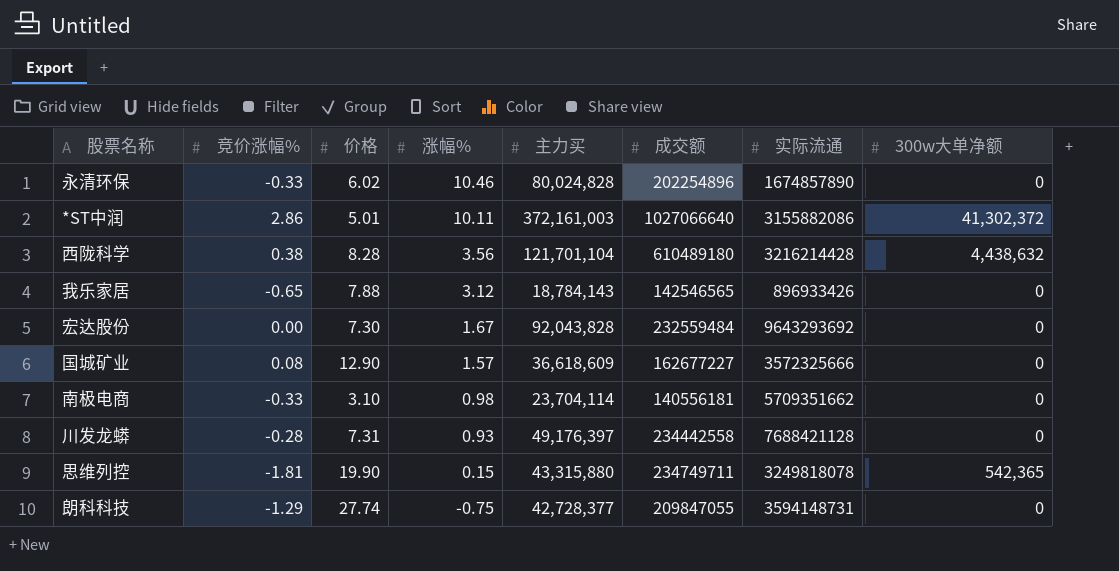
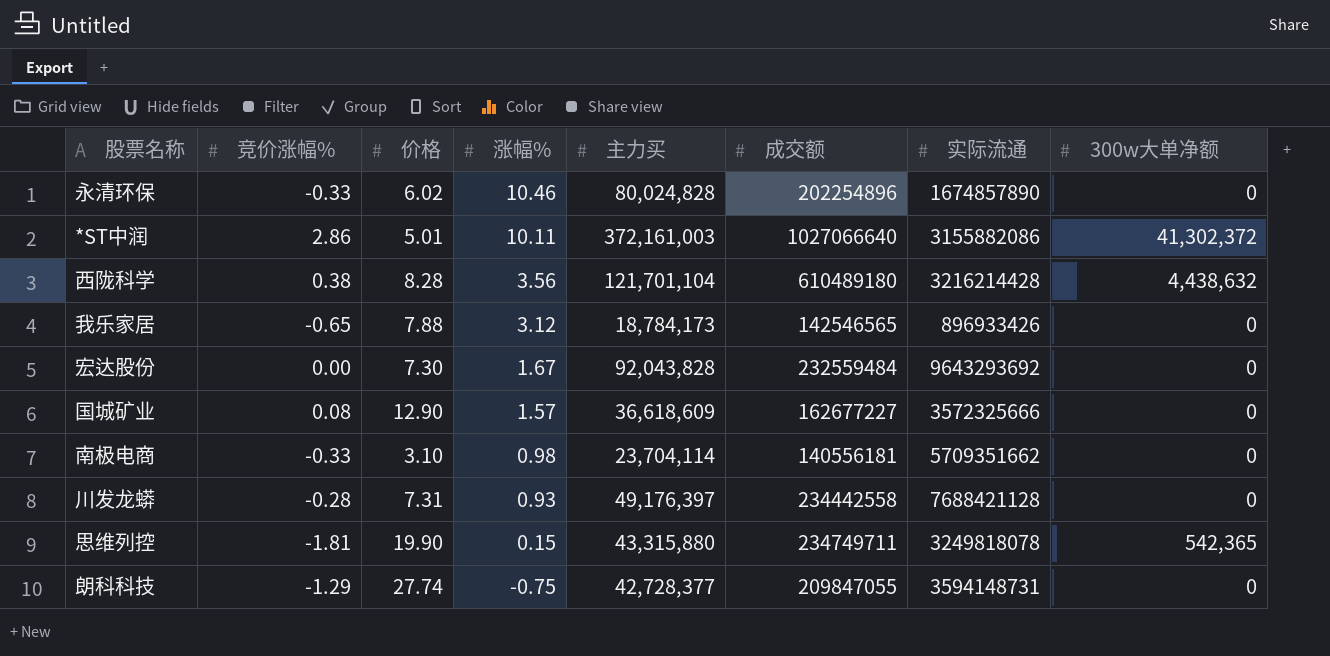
我乐家居 | 主力买: 18,784,143 -> 18,784,173

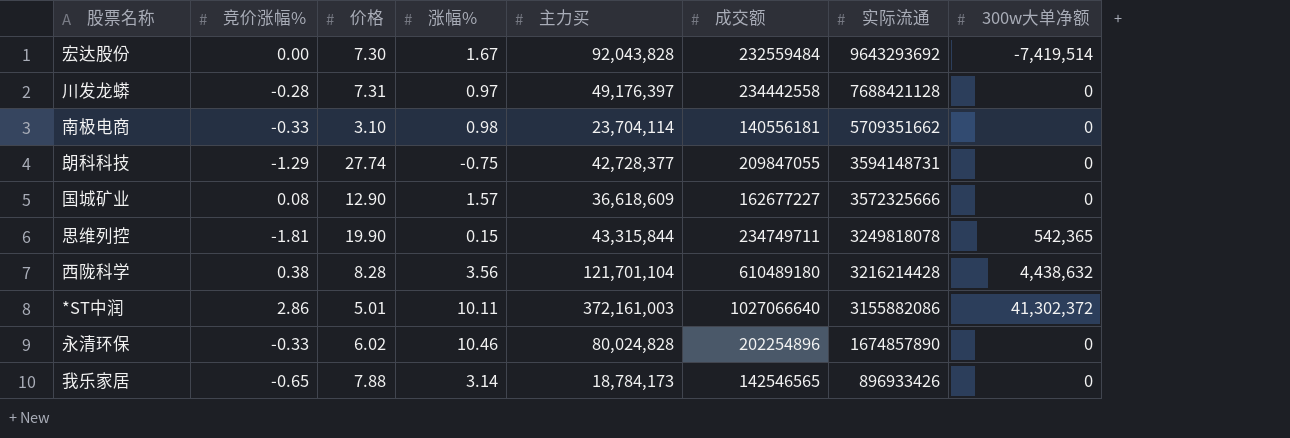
row order: 涨幅% descending -> 实际流通 descending
宏达股份 | 300w大单净额: 0 -> -7,419,514
川发龙蟒 | 涨幅%: 0.93 -> 0.97
思维列控 | 主力买: 43,315,880 -> 43,315,844
我乐家居 | 涨幅%: 3.12 -> 3.14

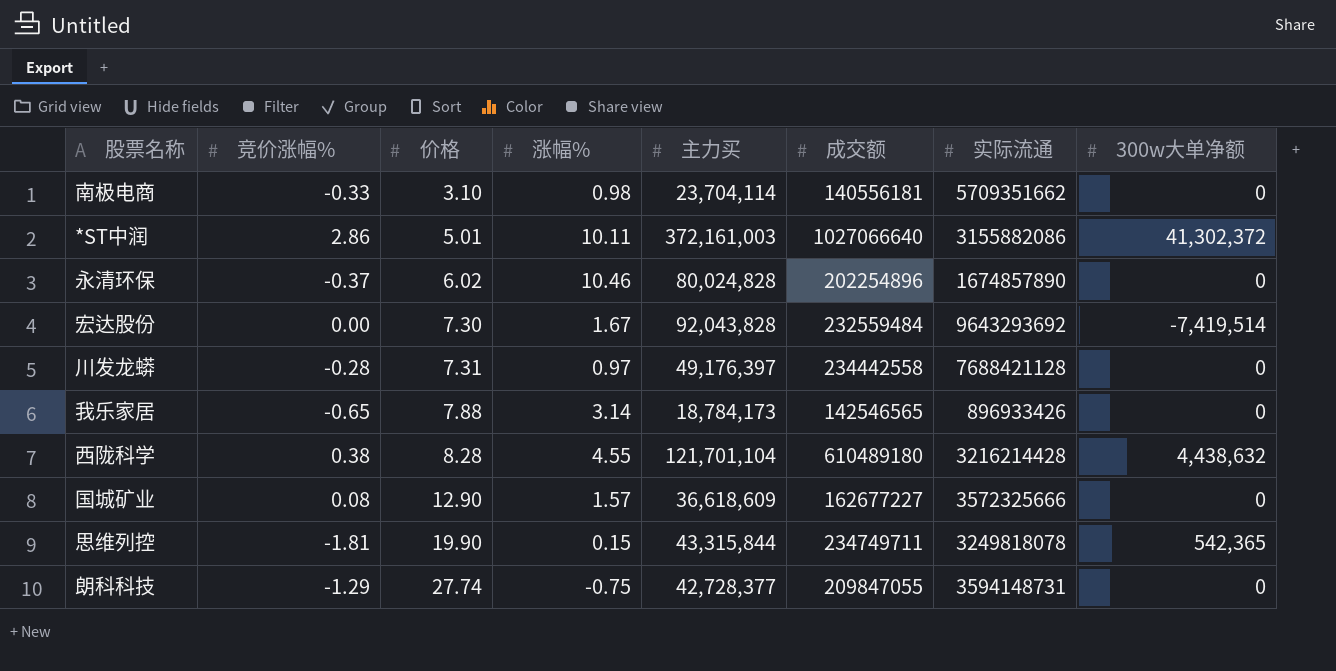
row order: 实际流通 descending -> 价格 ascending
永清环保 | 竞价涨幅%: -0.33 -> -0.37
西陇科学 | 涨幅%: 3.56 -> 4.55

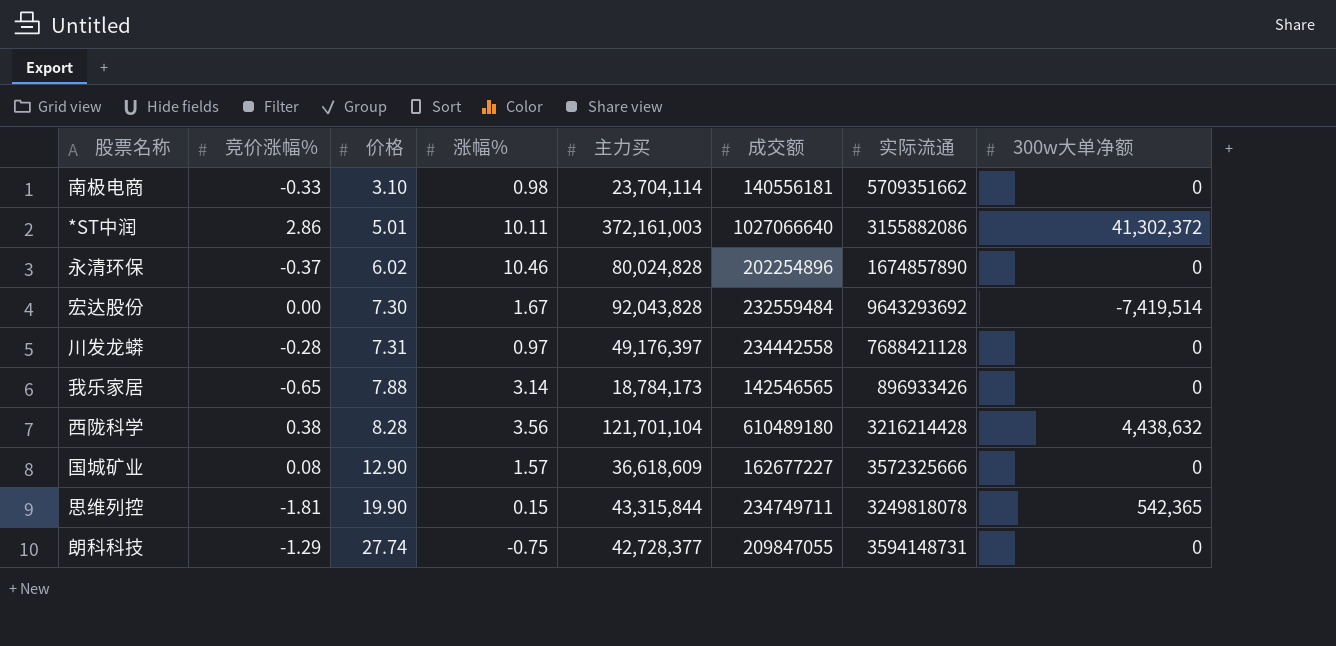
西陇科学 | 涨幅%: 4.55 -> 3.56

